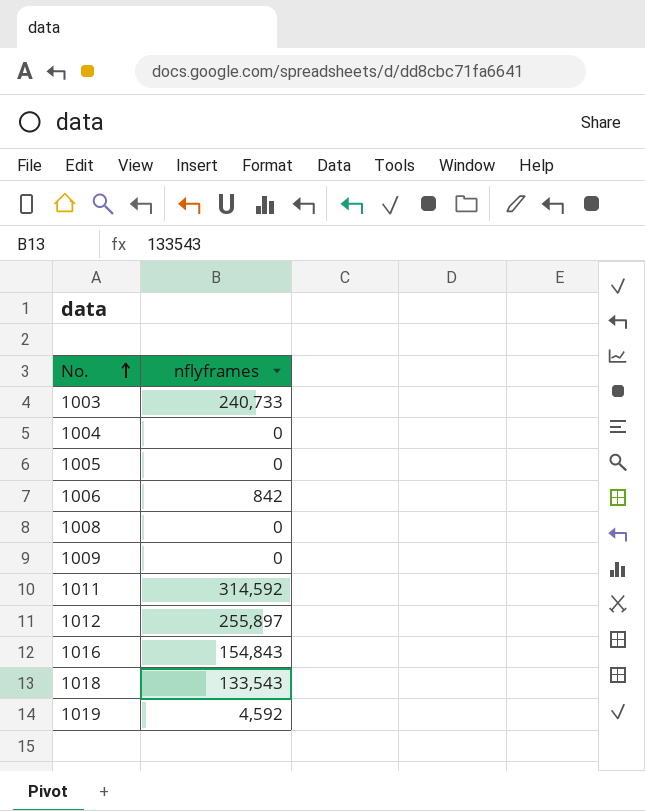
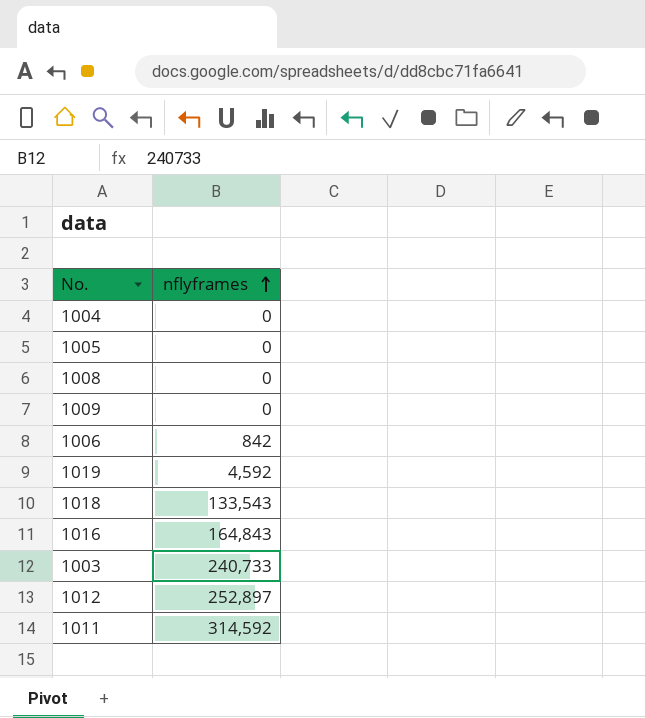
row order: No. ascending -> nflyframes ascending
1016 | nflyframes: 154,843 -> 164,843
1012 | nflyframes: 255,897 -> 252,897

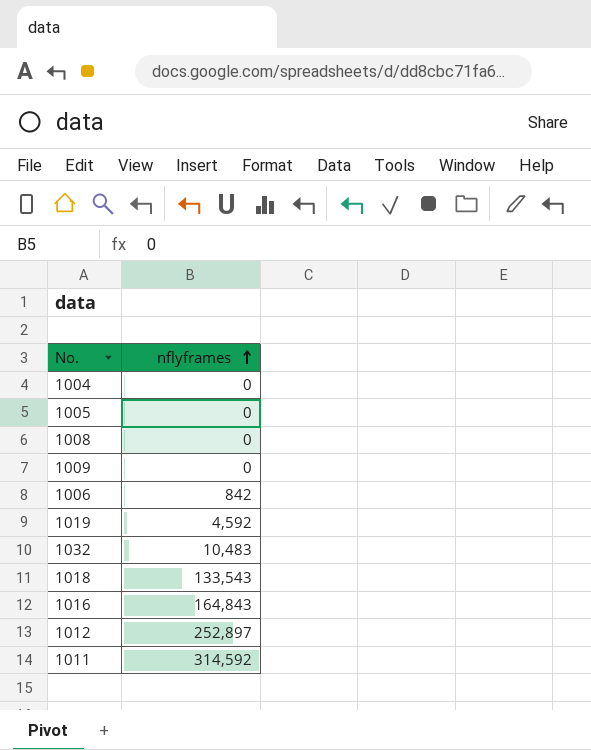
row 1003: 240,733 -> none
row 1032: none -> 10,483

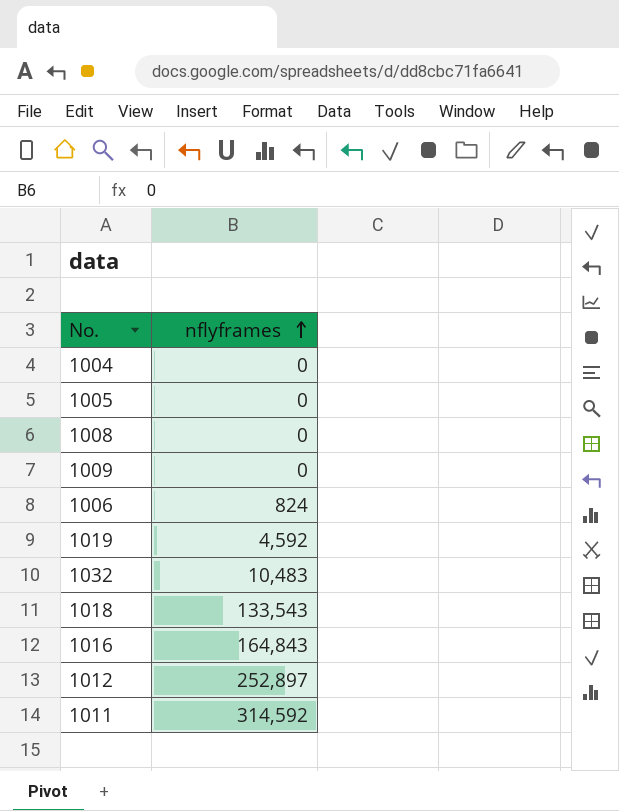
1006 | nflyframes: 842 -> 824

